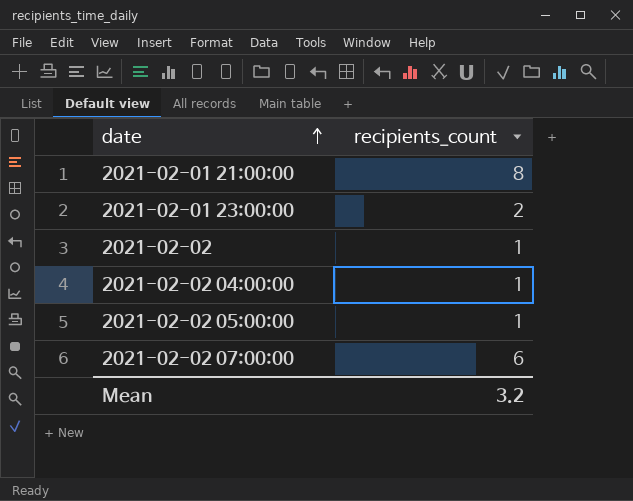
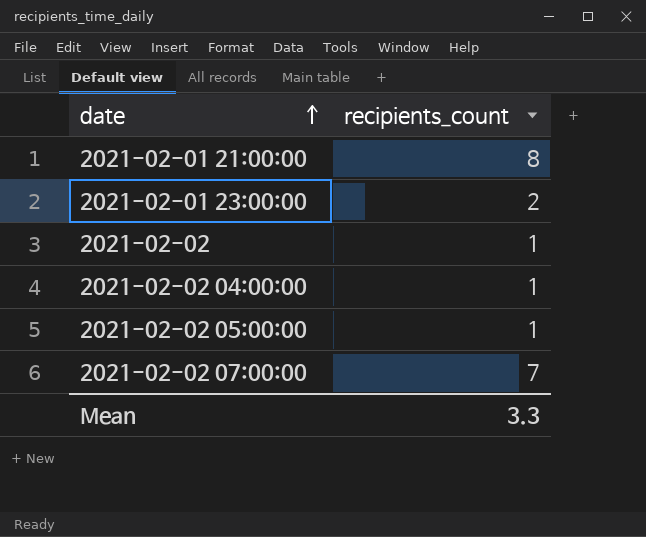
2021-02-02 07:00:00 | recipients_count: 6 -> 7
Mean | recipients_count: 3.2 -> 3.3

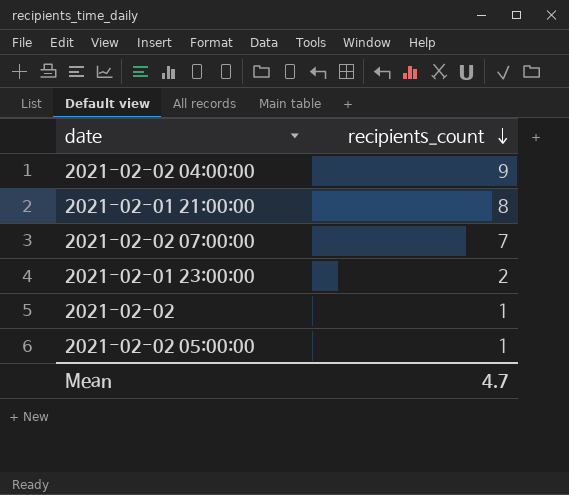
row order: date ascending -> recipients_count descending
2021-02-02 04:00:00 | recipients_count: 1 -> 9
Mean | recipients_count: 3.3 -> 4.7

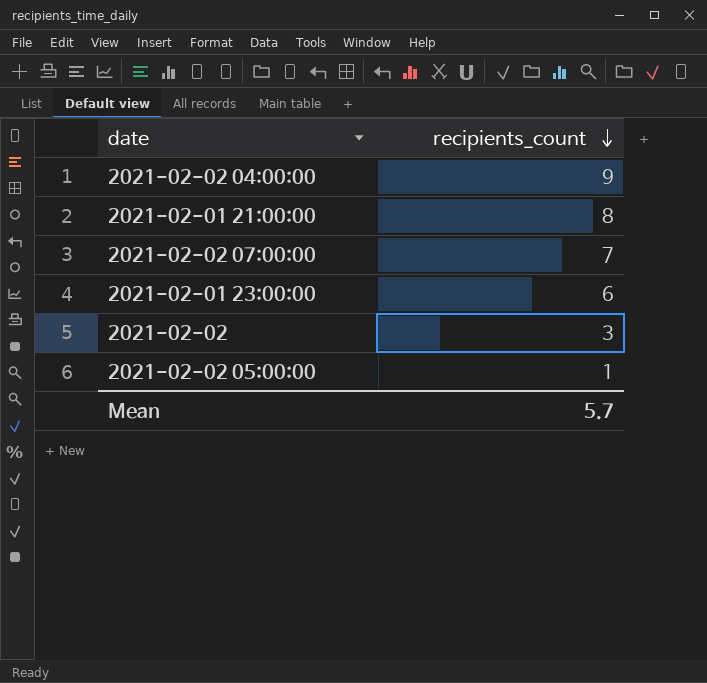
2021-02-01 23:00:00 | recipients_count: 2 -> 6
2021-02-02 | recipients_count: 1 -> 3
Mean | recipients_count: 4.7 -> 5.7

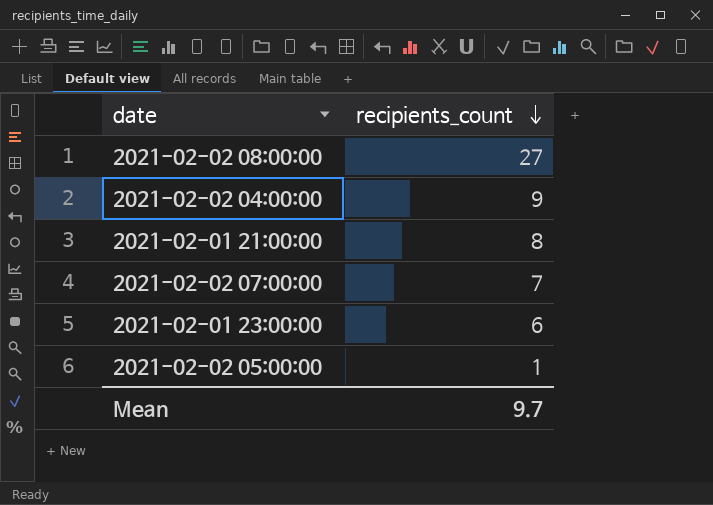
row 2021-02-02: 3 -> none
row 2021-02-02 08:00:00: none -> 27
Mean | recipients_count: 5.7 -> 9.7

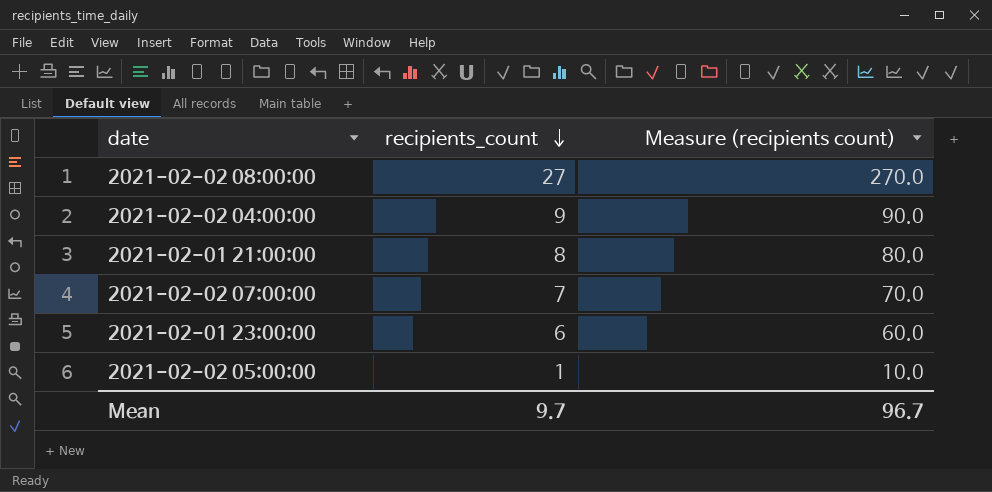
column Measure (recipients count) | formula: none -> [recipients_count] * 10

